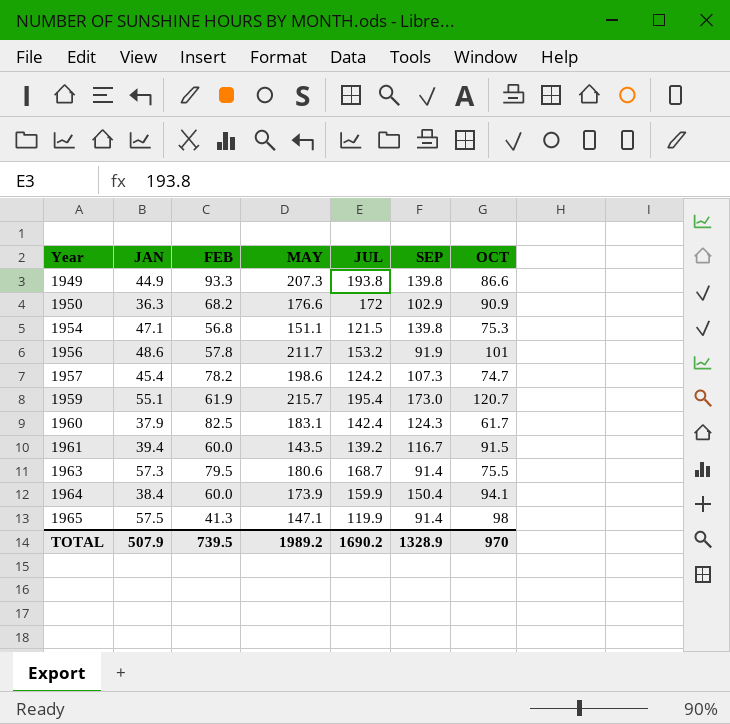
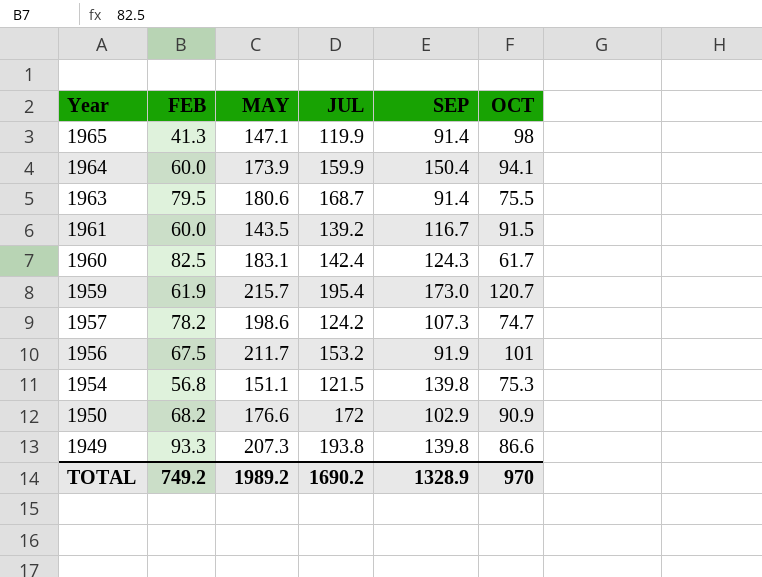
row order: Year ascending -> Year descending
column JAN | position: 2 -> none
1956 | FEB: 57.8 -> 67.5
TOTAL | FEB: 739.5 -> 749.2

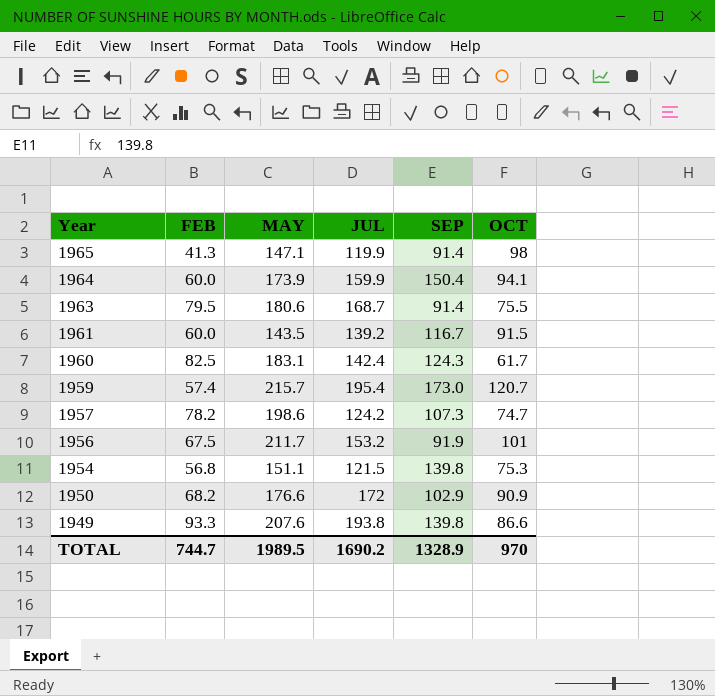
1959 | FEB: 61.9 -> 57.4
1949 | MAY: 207.3 -> 207.6
TOTAL | FEB: 749.2 -> 744.7
TOTAL | MAY: 1989.2 -> 1989.5

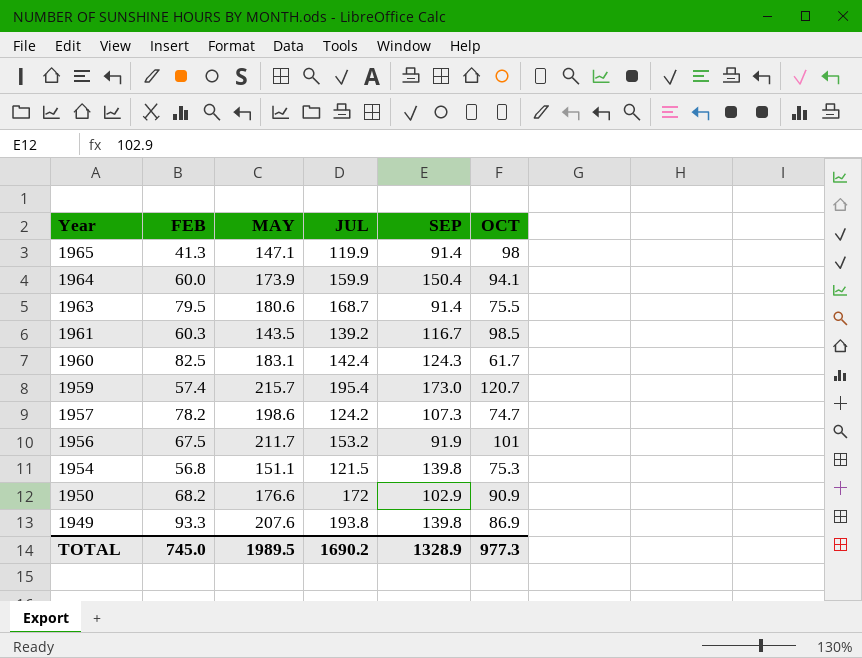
1961 | FEB: 60.0 -> 60.3
1961 | OCT: 91.5 -> 98.5
1949 | OCT: 86.6 -> 86.9
TOTAL | FEB: 744.7 -> 745.0
TOTAL | OCT: 970 -> 977.3

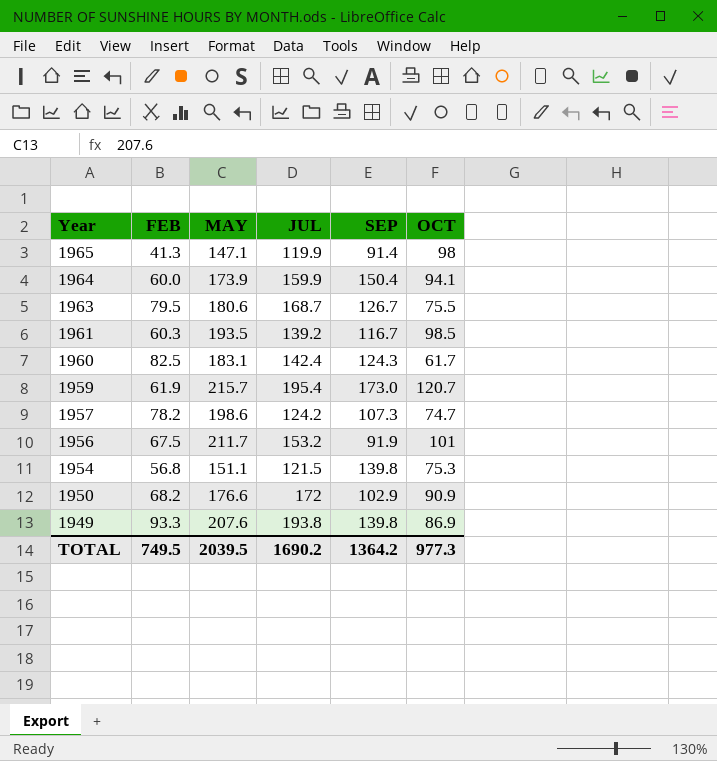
1963 | SEP: 91.4 -> 126.7
1961 | MAY: 143.5 -> 193.5
1959 | FEB: 57.4 -> 61.9
TOTAL | FEB: 745.0 -> 749.5
TOTAL | MAY: 1989.5 -> 2039.5
TOTAL | SEP: 1328.9 -> 1364.2

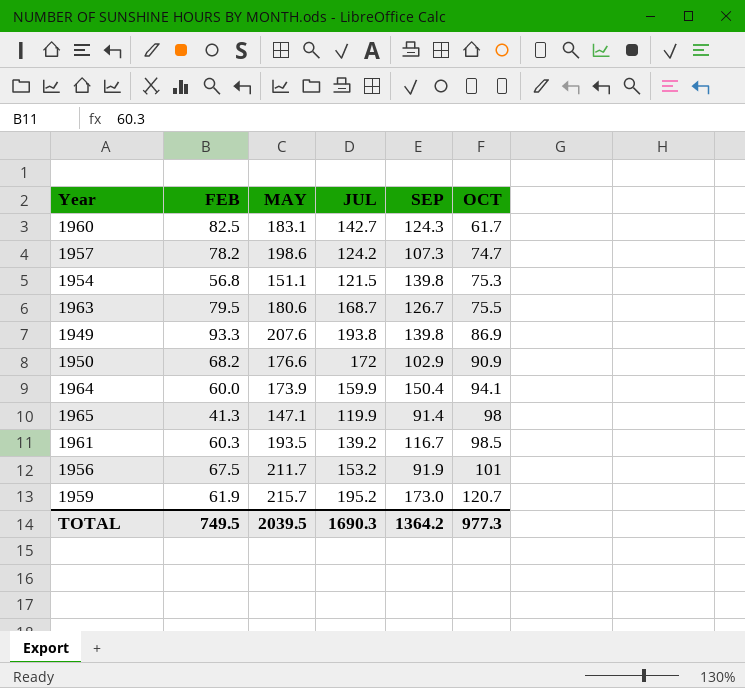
row order: Year descending -> OCT ascending
1960 | JUL: 142.4 -> 142.7
1959 | JUL: 195.4 -> 195.2
TOTAL | JUL: 1690.2 -> 1690.3

